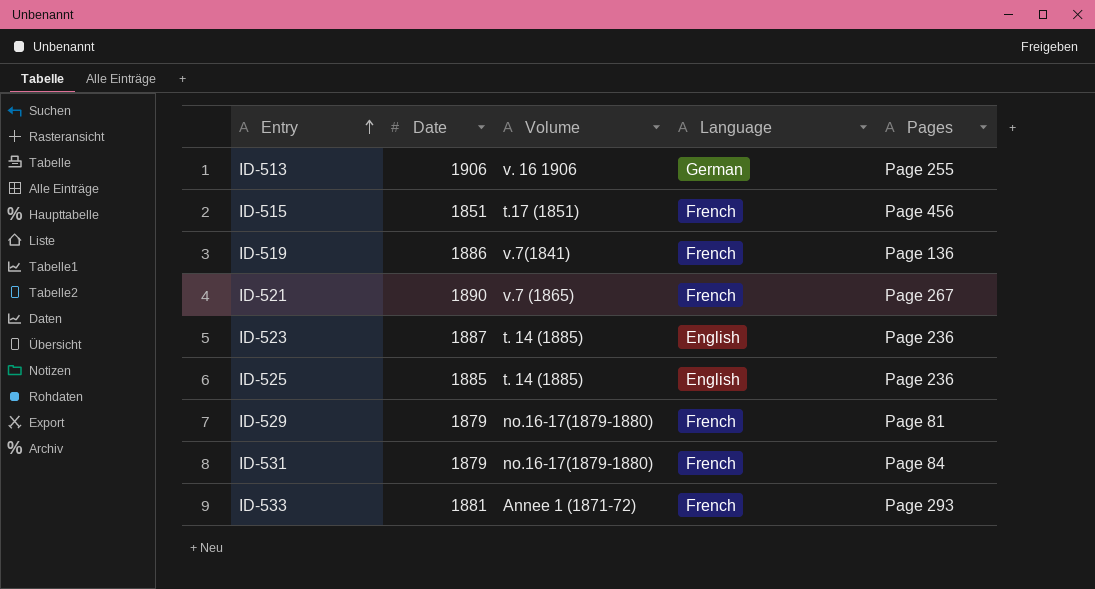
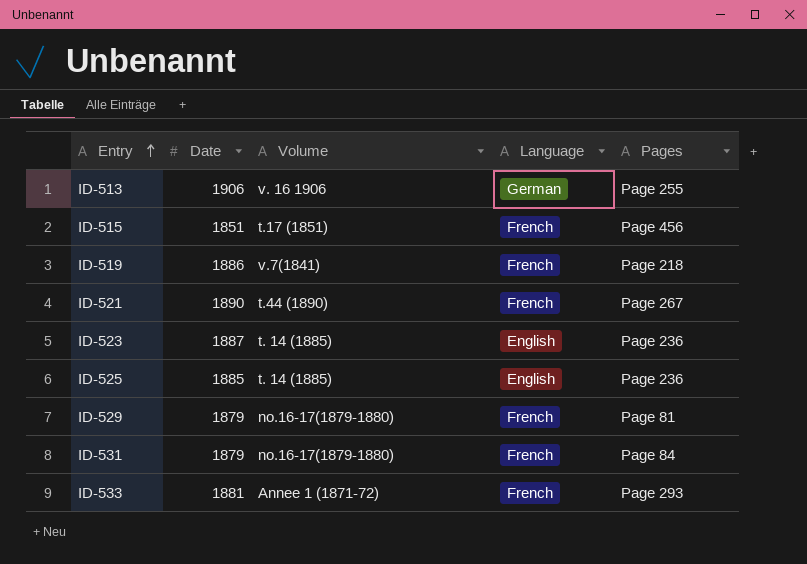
ID-519 | Pages: Page 136 -> Page 218
ID-521 | Volume: v.7 (1865) -> t.44 (1890)

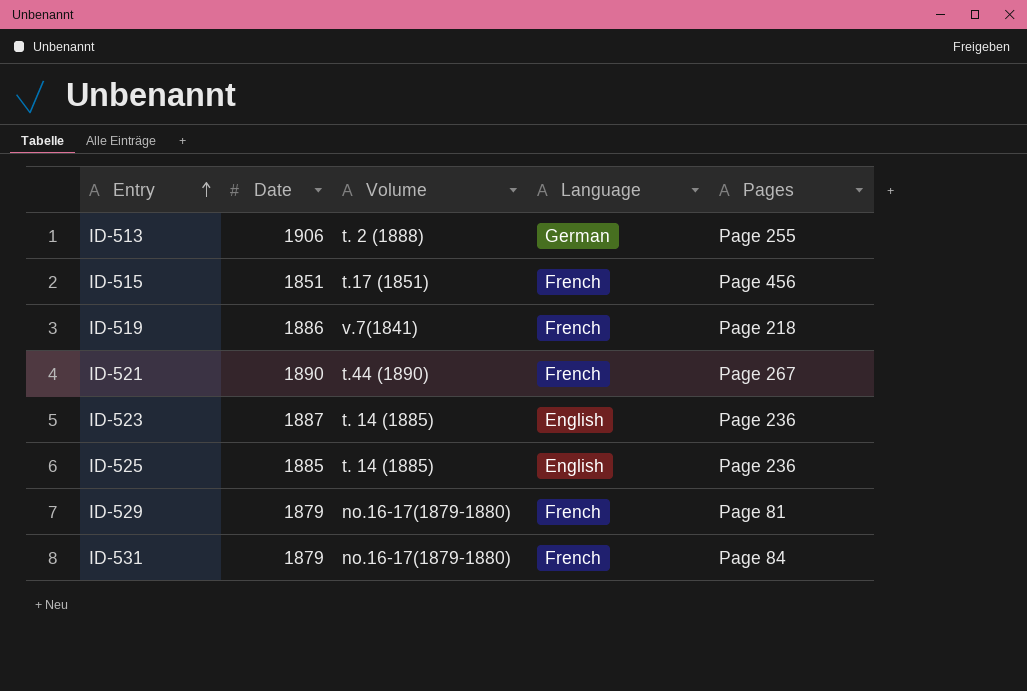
row ID-533: 1881 | Annee 1 (1871-72) | French | Page 293 -> none
ID-513 | Volume: v. 16 1906 -> t. 2 (1888)

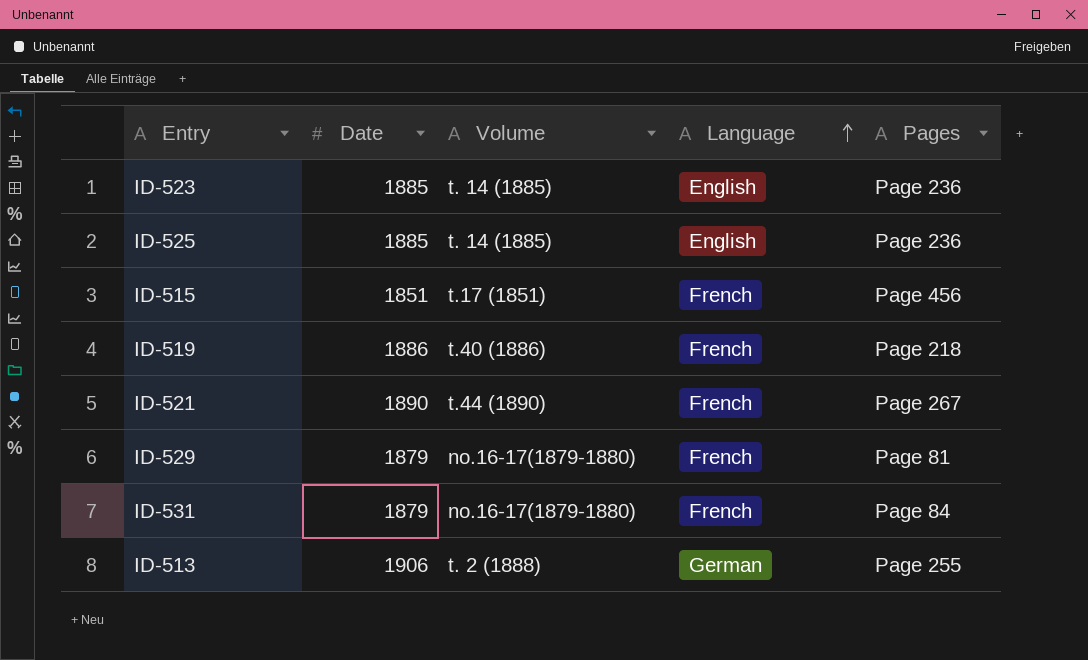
row order: Entry ascending -> Language ascending
ID-523 | Date: 1887 -> 1885
ID-519 | Volume: v.7(1841) -> t.40 (1886)

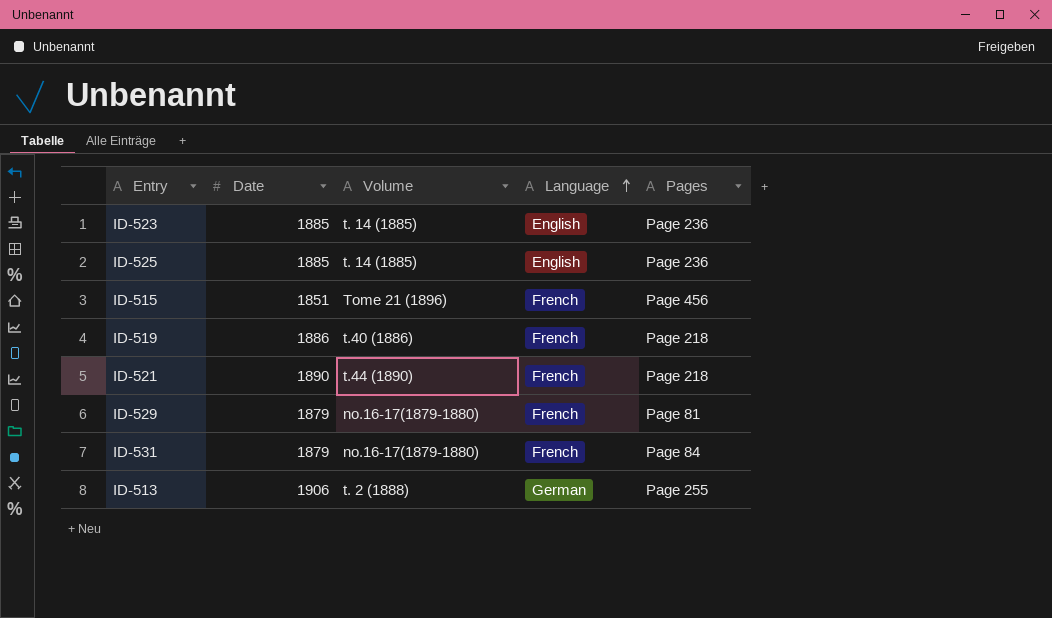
ID-515 | Volume: t.17 (1851) -> Tome 21 (1896)
ID-521 | Pages: Page 267 -> Page 218

